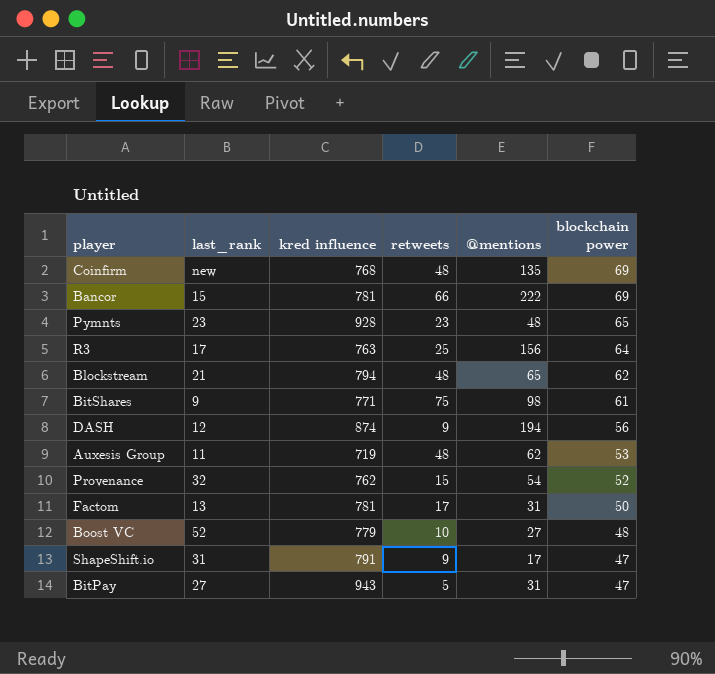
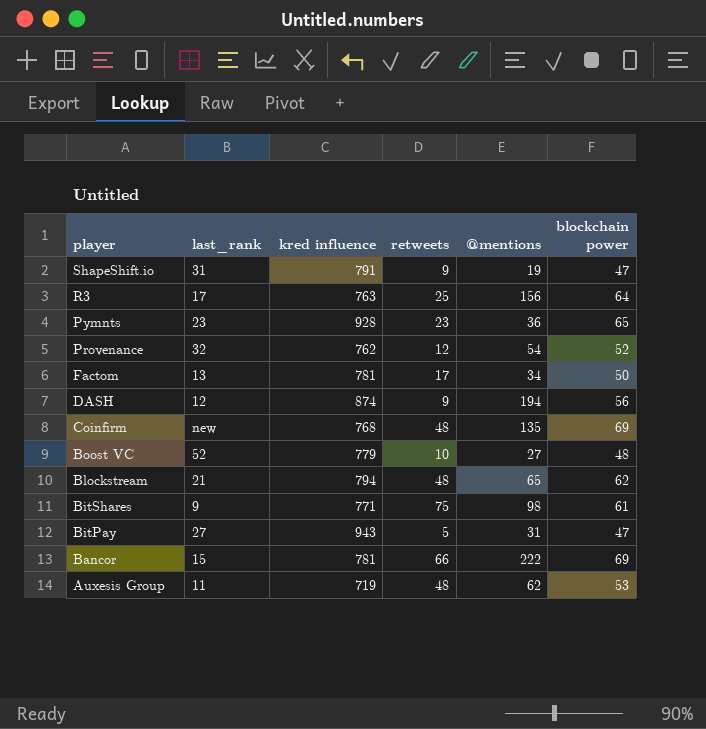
row order: blockchain power descending -> player descending
ShapeShift.io | @mentions: 17 -> 19
Pymnts | @mentions: 48 -> 36
Provenance | retweets: 15 -> 12
Factom | @mentions: 31 -> 34

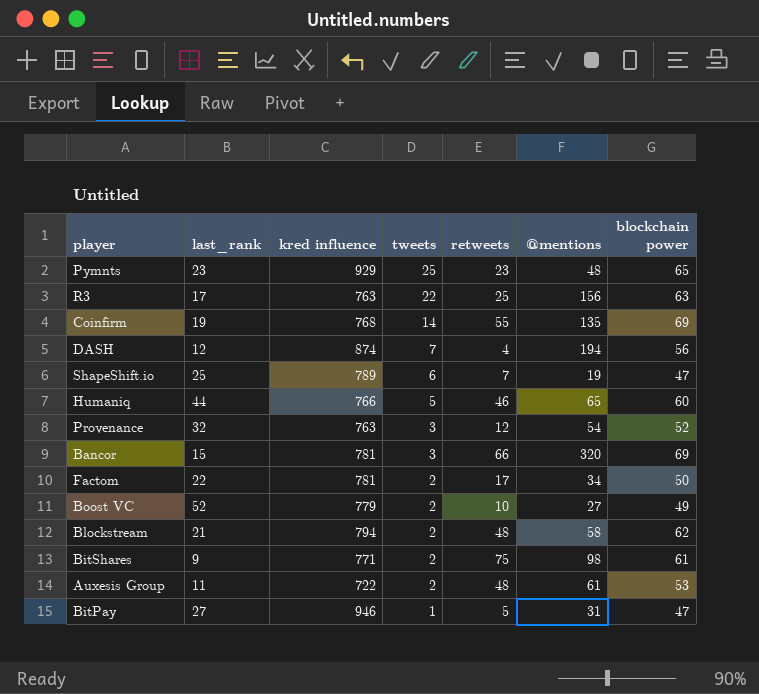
row order: player descending -> tweets descending
column tweets | position: none -> 4
Pymnts | kred influence: 928 -> 929
Pymnts | @mentions: 36 -> 48
R3 | blockchain power: 64 -> 63
Coinfirm | last_rank: new -> 19
Coinfirm | retweets: 48 -> 55
DASH | retweets: 9 -> 4
ShapeShift.io | last_rank: 31 -> 25
ShapeShift.io | kred influence: 791 -> 789
ShapeShift.io | retweets: 9 -> 7
row Humaniq: none -> 44 | 766 | 5 | 46 | 65 | 60
Provenance | kred influence: 762 -> 763
Bancor | @mentions: 222 -> 320
Factom | last_rank: 13 -> 22
Boost VC | blockchain power: 48 -> 49
Blockstream | @mentions: 65 -> 58
Auxesis Group | kred influence: 719 -> 722
Auxesis Group | @mentions: 62 -> 61
BitPay | kred influence: 943 -> 946

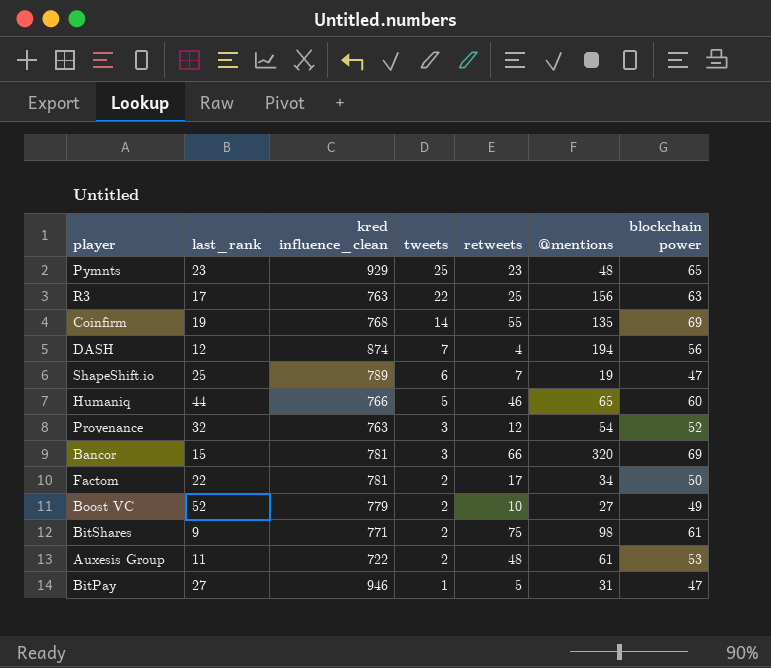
column name: kred influence -> kred influence_clean
row Blockstream: 21 | 794 | 2 | 48 | 58 | 62 -> none

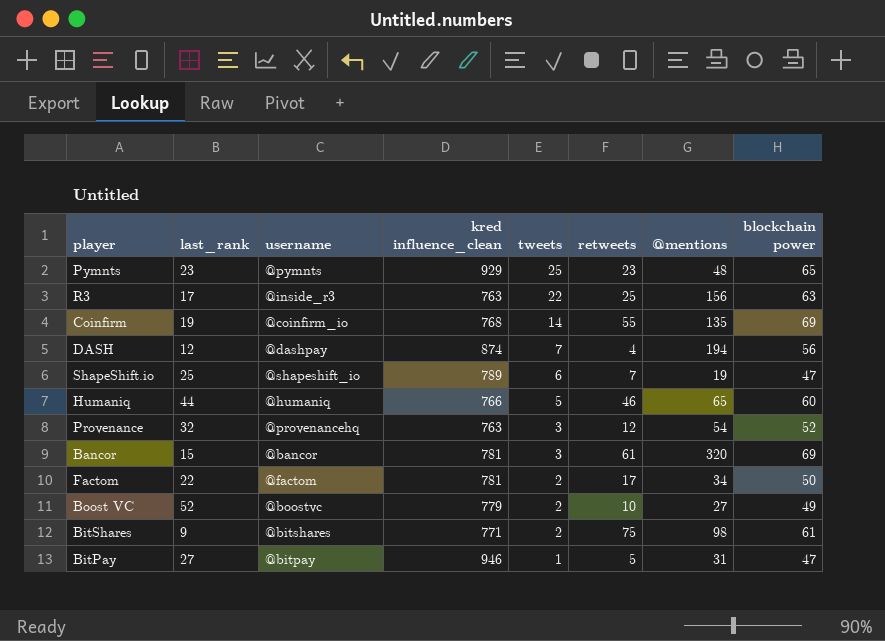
column username | position: none -> 3
row Auxesis Group: 11 | 722 | 2 | 48 | 61 | 53 -> none
Bancor | retweets: 66 -> 61

